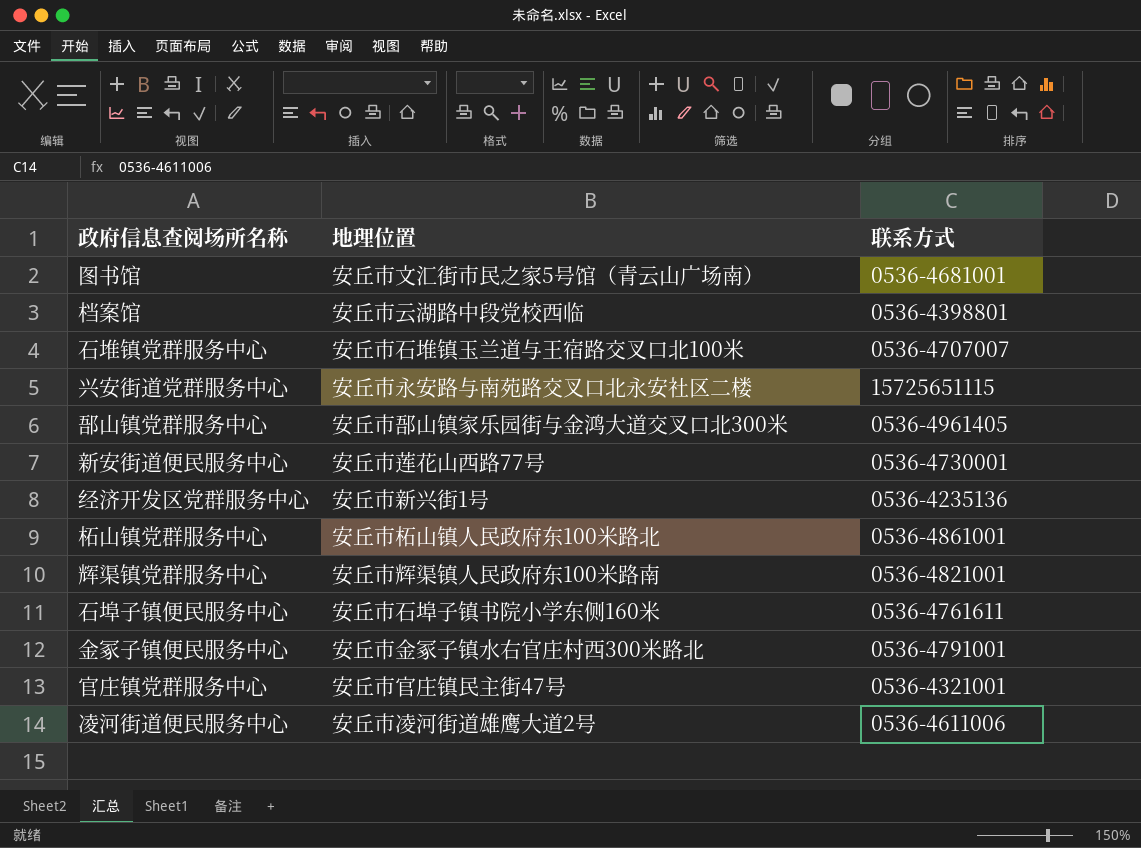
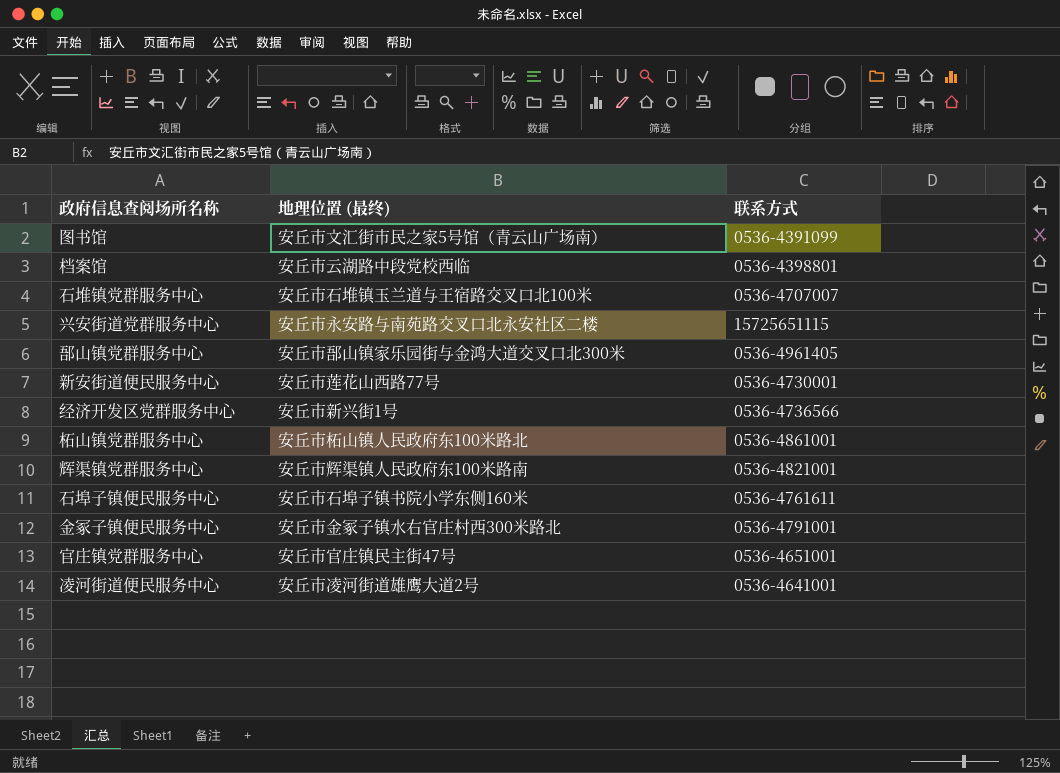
column name: 地理位置 -> 地理位置 (最终)
图书馆 | 联系方式: 0536-4681001 -> 0536-4391099
经济开发区党群服务中心 | 联系方式: 0536-4235136 -> 0536-4736566
官庄镇党群服务中心 | 联系方式: 0536-4321001 -> 0536-4651001
凌河街道便民服务中心 | 联系方式: 0536-4611006 -> 0536-4641001

